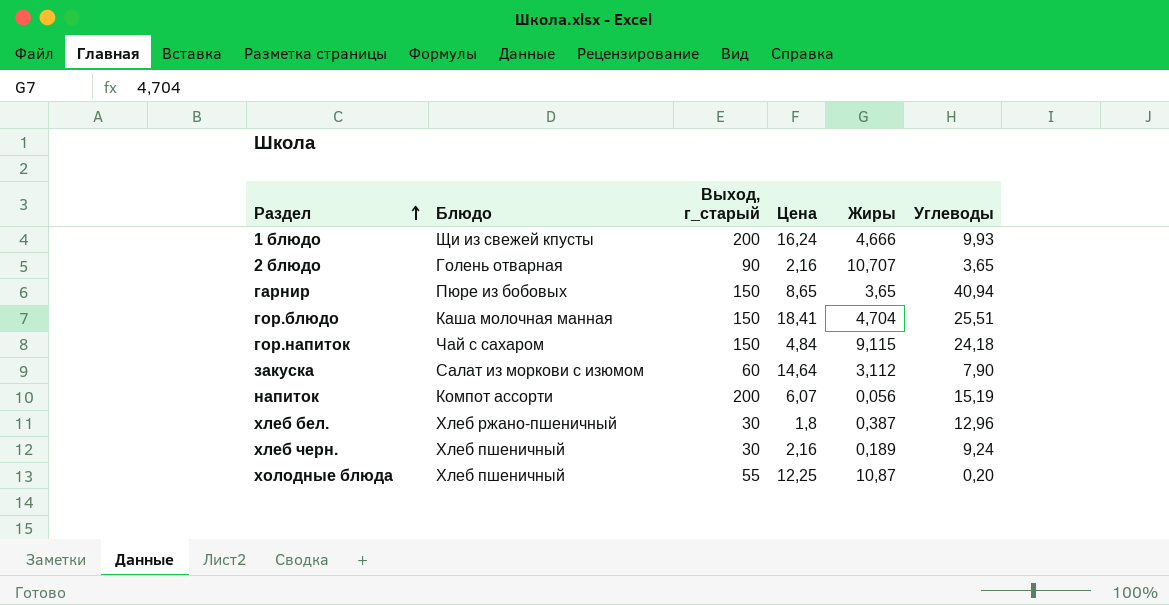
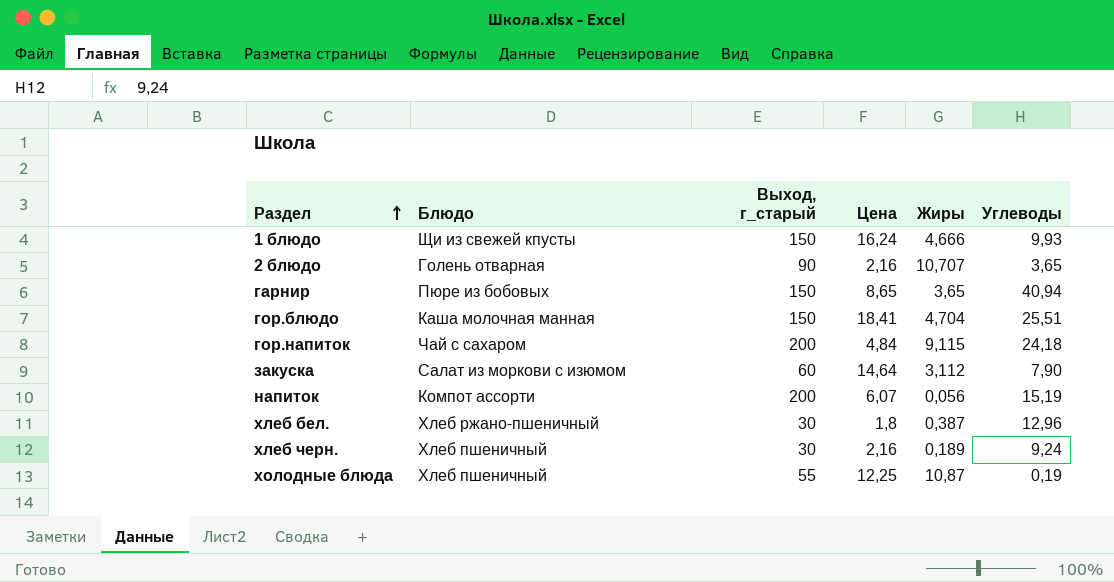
1 блюдо | Выход, г_старый: 200 -> 150
гор.напиток | Выход, г_старый: 150 -> 200
холодные блюда | Углеводы: 0,20 -> 0,19

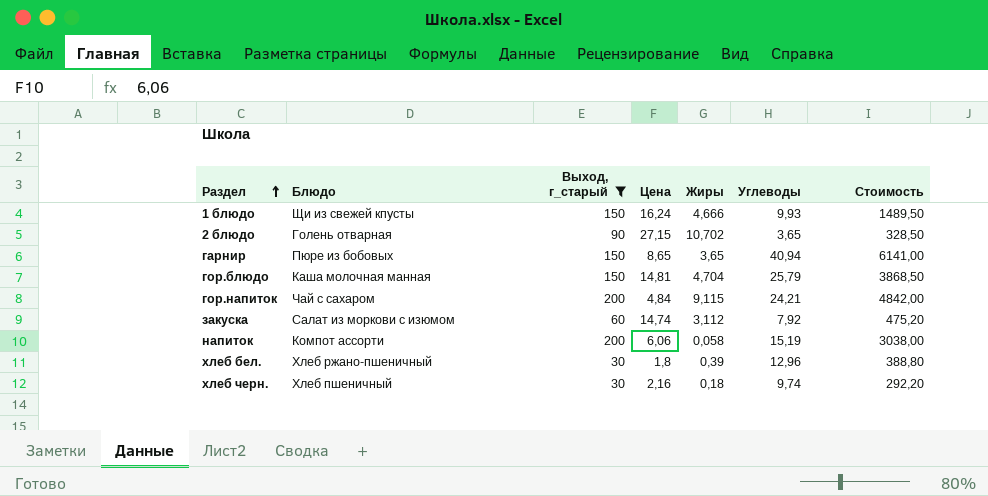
filter: none -> Выход, г_старый != 55
column Стоимость | formula: none -> [Выход, г_старый] * [Углеводы]
2 блюдо | Цена: 2,16 -> 27,15
2 блюдо | Жиры: 10,707 -> 10,702
гор.блюдо | Цена: 18,41 -> 14,81
гор.блюдо | Углеводы: 25,51 -> 25,79
гор.напиток | Углеводы: 24,18 -> 24,21
закуска | Цена: 14,64 -> 14,74
закуска | Углеводы: 7,90 -> 7,92
напиток | Цена: 6,07 -> 6,06
напиток | Жиры: 0,056 -> 0,058
хлеб бел. | Жиры: 0,387 -> 0,39
хлеб черн. | Жиры: 0,189 -> 0,18
хлеб черн. | Углеводы: 9,24 -> 9,74

